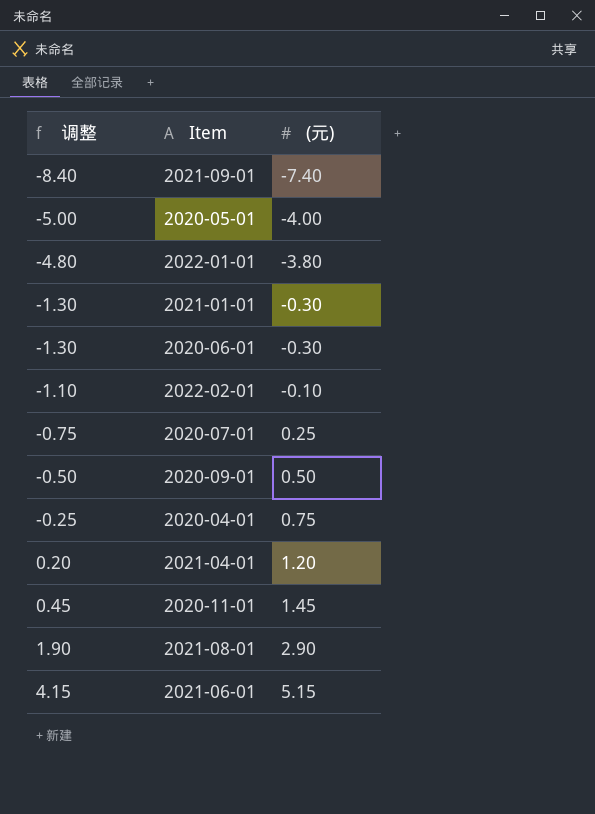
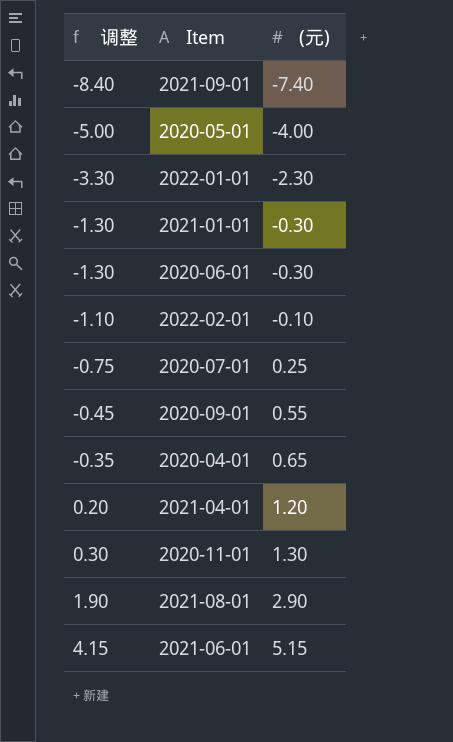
2022-01-01 | 调整: -4.80 -> -3.30
2022-01-01 | (元): -3.80 -> -2.30
2020-09-01 | 调整: -0.50 -> -0.45
2020-09-01 | (元): 0.50 -> 0.55
2020-04-01 | 调整: -0.25 -> -0.35
2020-04-01 | (元): 0.75 -> 0.65
2020-11-01 | 调整: 0.45 -> 0.30
2020-11-01 | (元): 1.45 -> 1.30

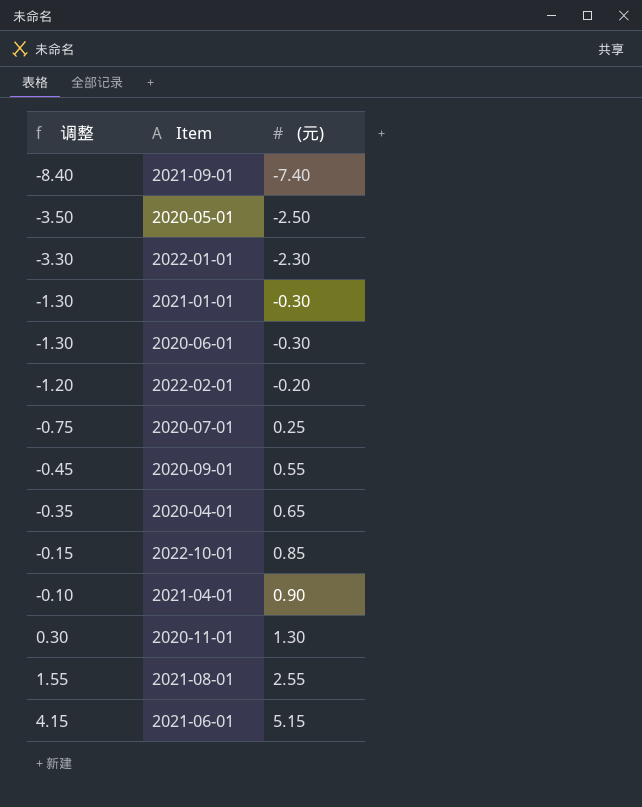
2020-05-01 | 调整: -5.00 -> -3.50
2020-05-01 | (元): -4.00 -> -2.50
2022-02-01 | 调整: -1.10 -> -1.20
2022-02-01 | (元): -0.10 -> -0.20
row 2022-10-01: none -> -0.15 | 0.85
2021-04-01 | 调整: 0.20 -> -0.10
2021-04-01 | (元): 1.20 -> 0.90
2021-08-01 | 调整: 1.90 -> 1.55
2021-08-01 | (元): 2.90 -> 2.55

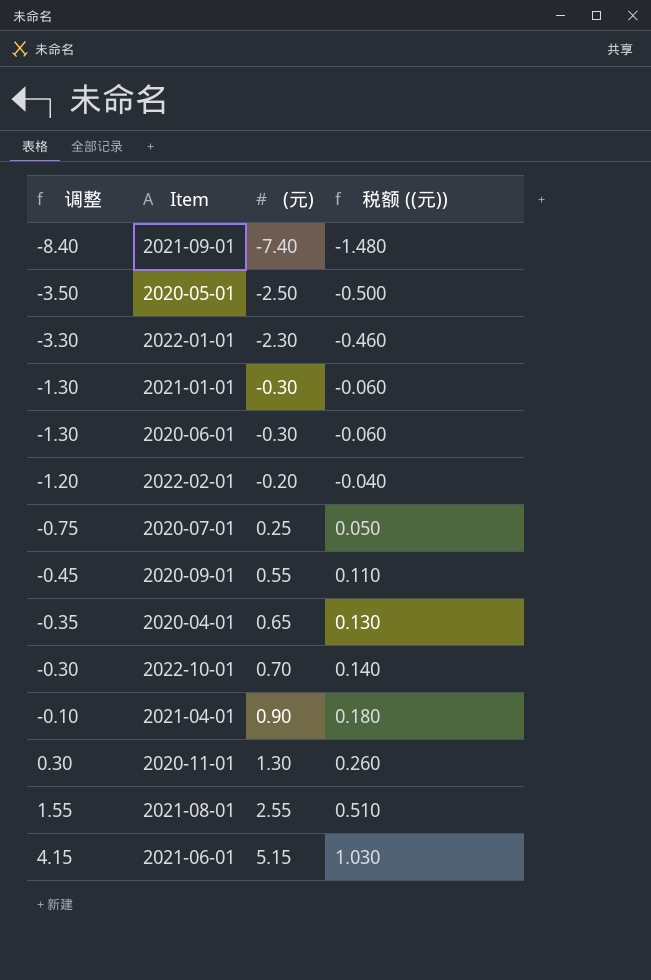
column 税额 ((元)) | formula: none -> [(元)] * 0.2
2022-10-01 | 调整: -0.15 -> -0.30
2022-10-01 | (元): 0.85 -> 0.70

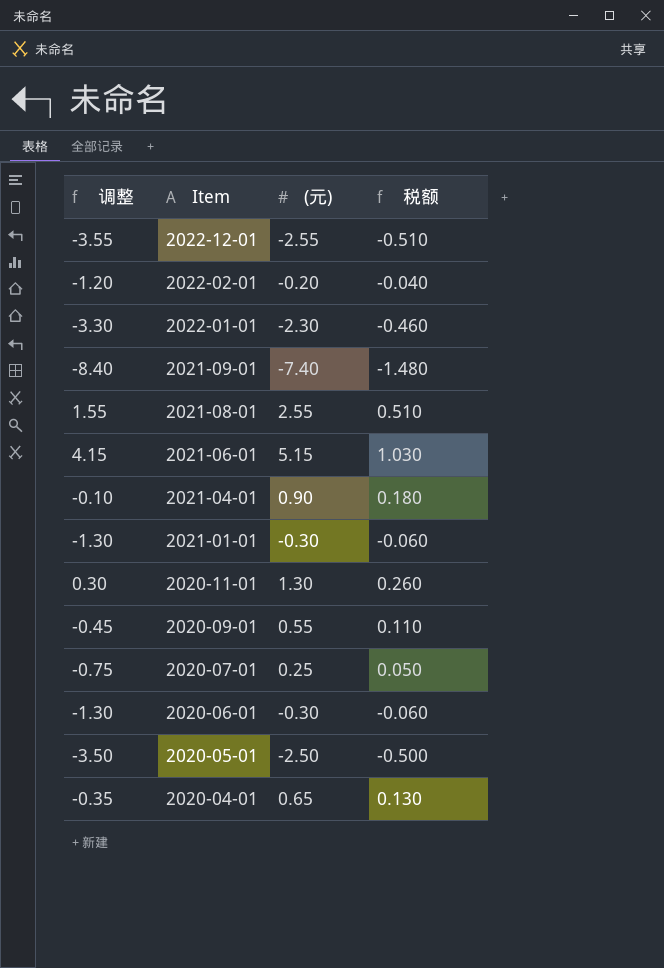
row order: 调整 ascending -> Item descending
column name: 税额 ((元)) -> 税额
row 2022-10-01: -0.30 | 0.70 | 0.140 -> none
row 2022-12-01: none -> -3.55 | -2.55 | -0.510

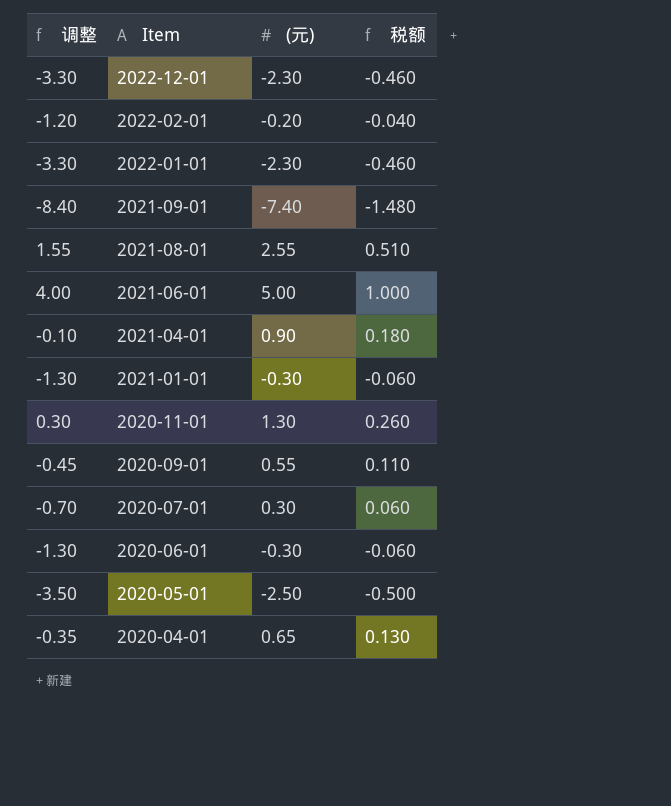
2022-12-01 | 调整: -3.55 -> -3.30
2022-12-01 | (元): -2.55 -> -2.30
2022-12-01 | 税额: -0.510 -> -0.460
2021-06-01 | 调整: 4.15 -> 4.00
2021-06-01 | (元): 5.15 -> 5.00
2021-06-01 | 税额: 1.030 -> 1.000
2020-07-01 | 调整: -0.75 -> -0.70
2020-07-01 | (元): 0.25 -> 0.30
2020-07-01 | 税额: 0.050 -> 0.060

